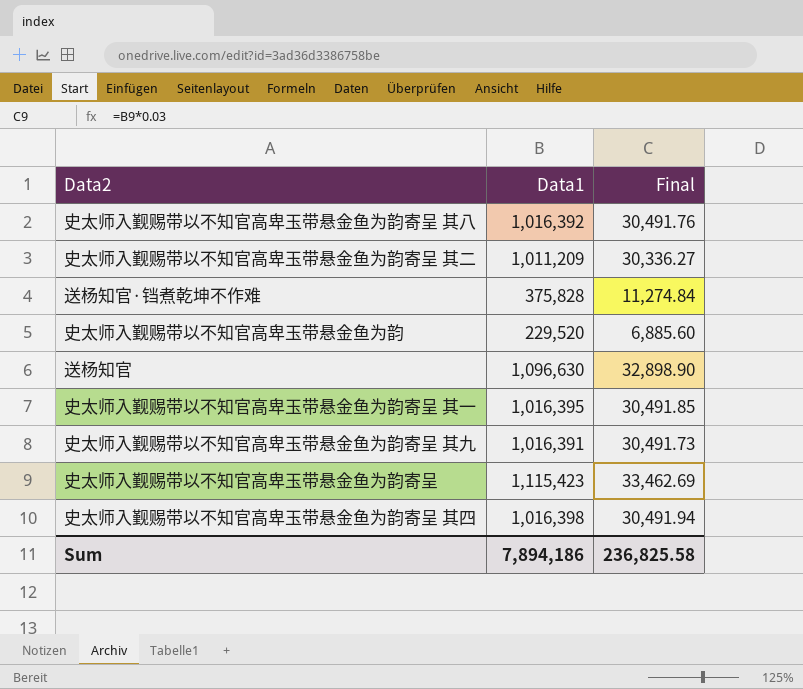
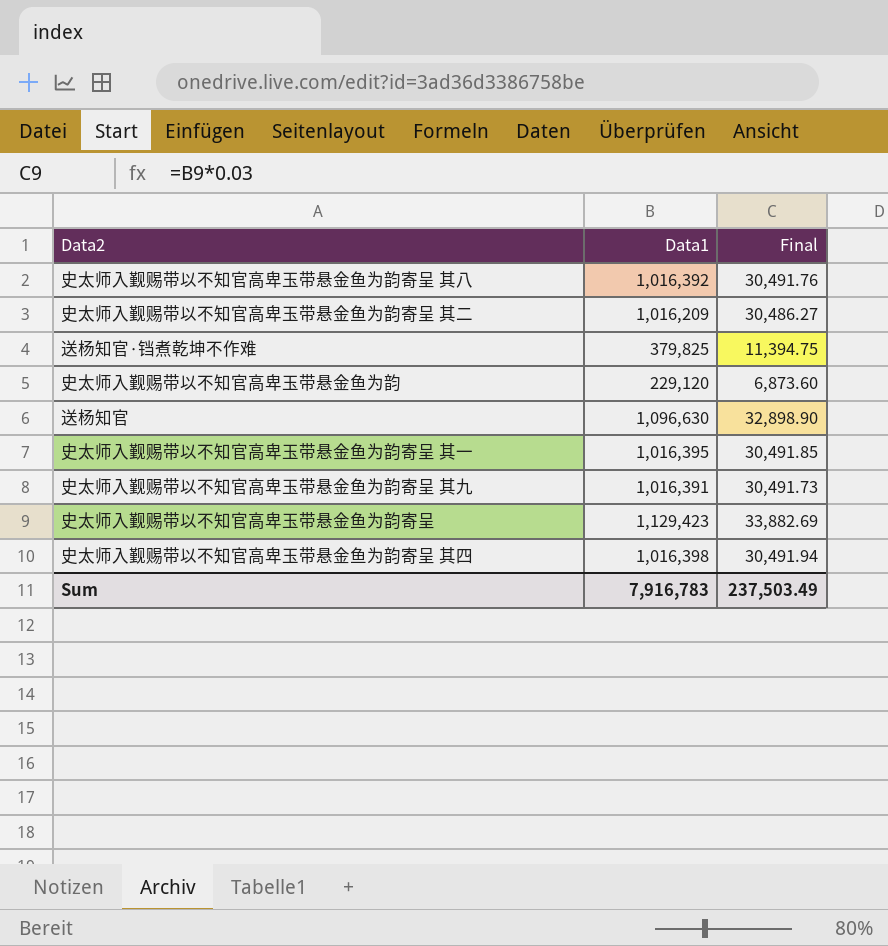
史太师入觐赐带以不知官高卑玉带悬金鱼为韵寄呈 其二 | Data1: 1,011,209 -> 1,016,209
史太师入觐赐带以不知官高卑玉带悬金鱼为韵寄呈 其二 | Final: 30,336.27 -> 30,486.27
送杨知官·铛煮乾坤不作难 | Data1: 375,828 -> 379,825
送杨知官·铛煮乾坤不作难 | Final: 11,274.84 -> 11,394.75
史太师入觐赐带以不知官高卑玉带悬金鱼为韵 | Data1: 229,520 -> 229,120
史太师入觐赐带以不知官高卑玉带悬金鱼为韵 | Final: 6,885.60 -> 6,873.60
史太师入觐赐带以不知官高卑玉带悬金鱼为韵寄呈 | Data1: 1,115,423 -> 1,129,423
史太师入觐赐带以不知官高卑玉带悬金鱼为韵寄呈 | Final: 33,462.69 -> 33,882.69
Sum | Data1: 7,894,186 -> 7,916,783
Sum | Final: 236,825.58 -> 237,503.49

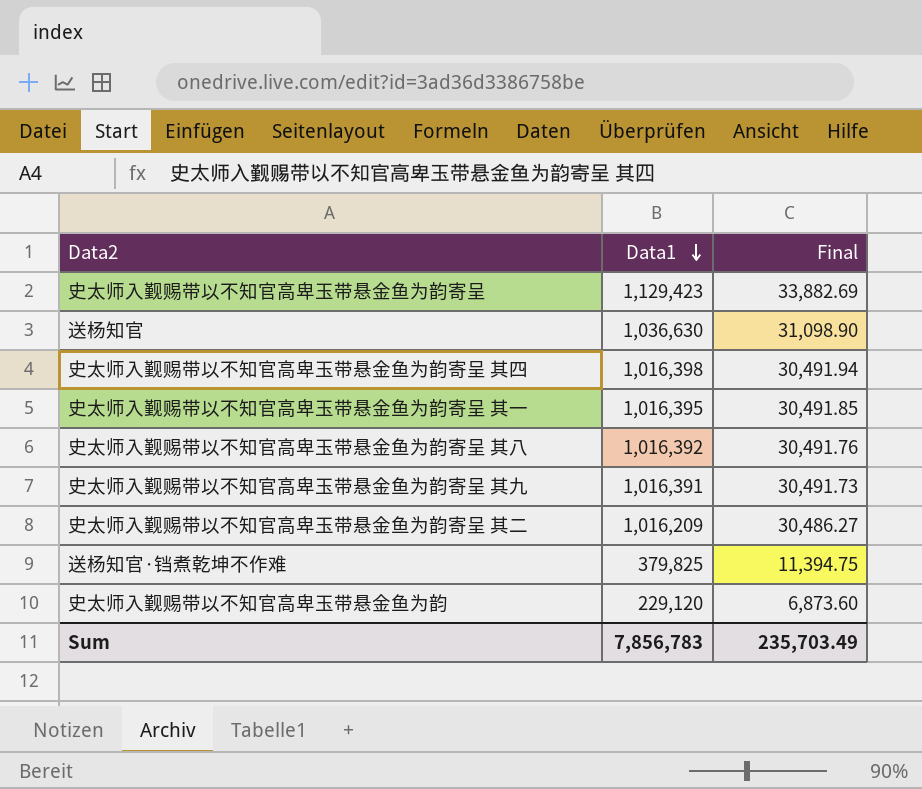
row order: none -> Data1 descending
送杨知官 | Data1: 1,096,630 -> 1,036,630
送杨知官 | Final: 32,898.90 -> 31,098.90
Sum | Data1: 7,916,783 -> 7,856,783
Sum | Final: 237,503.49 -> 235,703.49

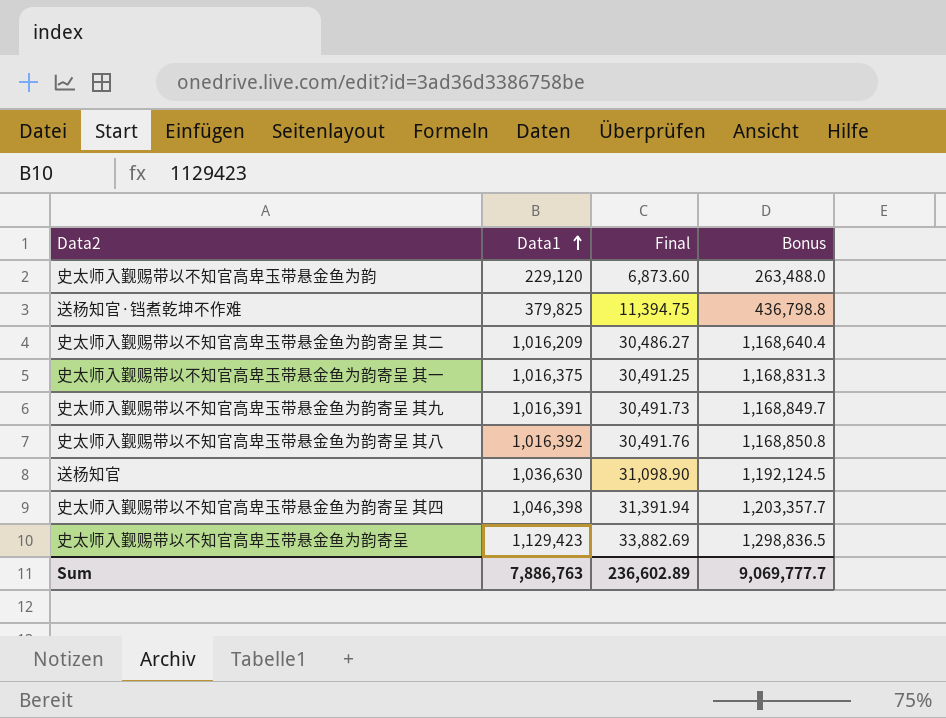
row order: Data1 descending -> Data1 ascending
column Bonus | formula: none -> [Data1] * 1.15
史太师入觐赐带以不知官高卑玉带悬金鱼为韵寄呈 其一 | Data1: 1,016,395 -> 1,016,375
史太师入觐赐带以不知官高卑玉带悬金鱼为韵寄呈 其一 | Final: 30,491.85 -> 30,491.25
史太师入觐赐带以不知官高卑玉带悬金鱼为韵寄呈 其四 | Data1: 1,016,398 -> 1,046,398
史太师入觐赐带以不知官高卑玉带悬金鱼为韵寄呈 其四 | Final: 30,491.94 -> 31,391.94
Sum | Data1: 7,856,783 -> 7,886,763
Sum | Final: 235,703.49 -> 236,602.89

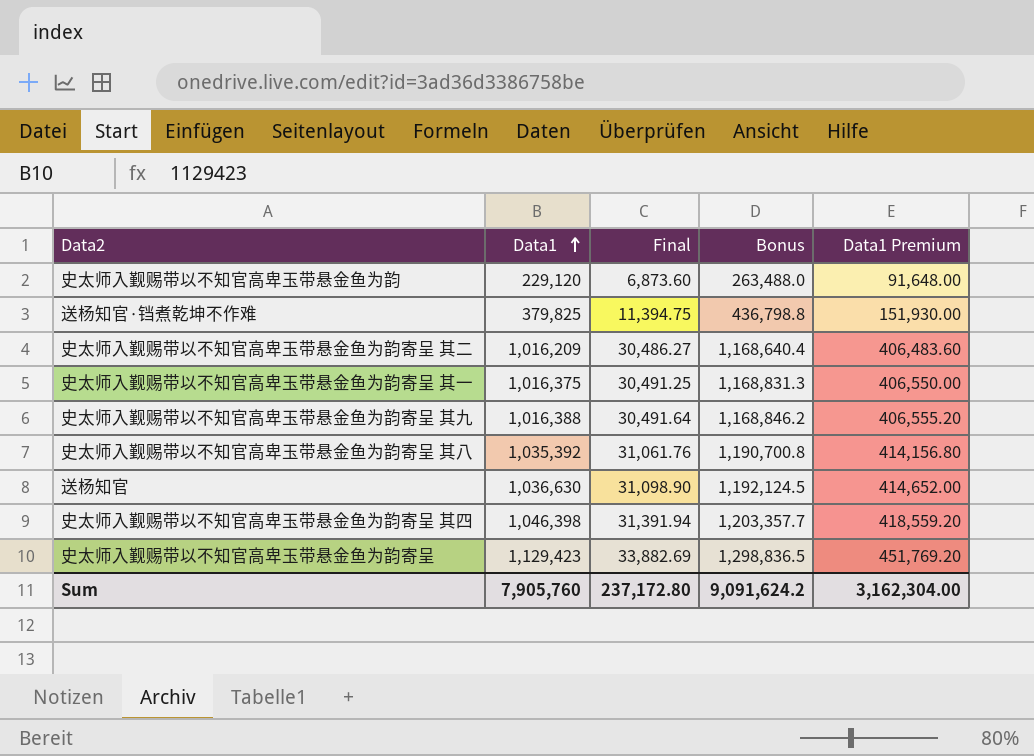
column Data1 Premium | formula: none -> [Data1] * 0.4
史太师入觐赐带以不知官高卑玉带悬金鱼为韵寄呈 其九 | Data1: 1,016,391 -> 1,016,388
史太师入觐赐带以不知官高卑玉带悬金鱼为韵寄呈 其九 | Final: 30,491.73 -> 30,491.64
史太师入觐赐带以不知官高卑玉带悬金鱼为韵寄呈 其九 | Bonus: 1,168,849.7 -> 1,168,846.2
史太师入觐赐带以不知官高卑玉带悬金鱼为韵寄呈 其八 | Data1: 1,016,392 -> 1,035,392
史太师入觐赐带以不知官高卑玉带悬金鱼为韵寄呈 其八 | Final: 30,491.76 -> 31,061.76
史太师入觐赐带以不知官高卑玉带悬金鱼为韵寄呈 其八 | Bonus: 1,168,850.8 -> 1,190,700.8
Sum | Data1: 7,886,763 -> 7,905,760
Sum | Final: 236,602.89 -> 237,172.80
Sum | Bonus: 9,069,777.7 -> 9,091,624.2

